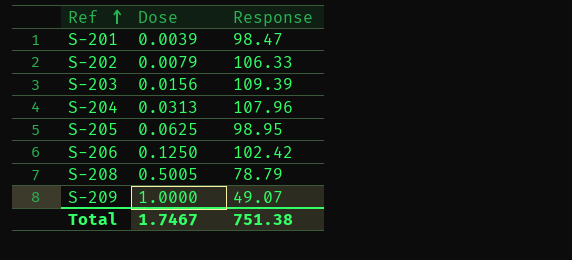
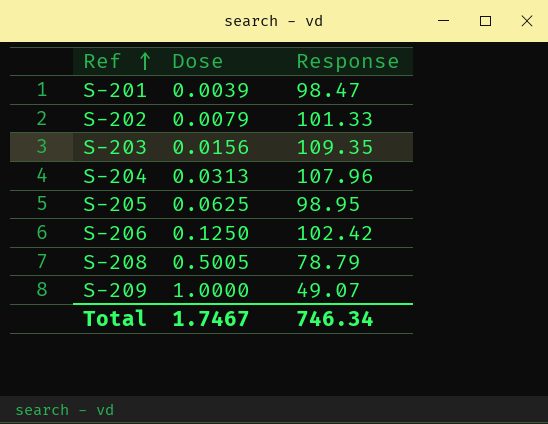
S-202 | Response: 106.33 -> 101.33
S-203 | Response: 109.39 -> 109.35
Total | Response: 751.38 -> 746.34

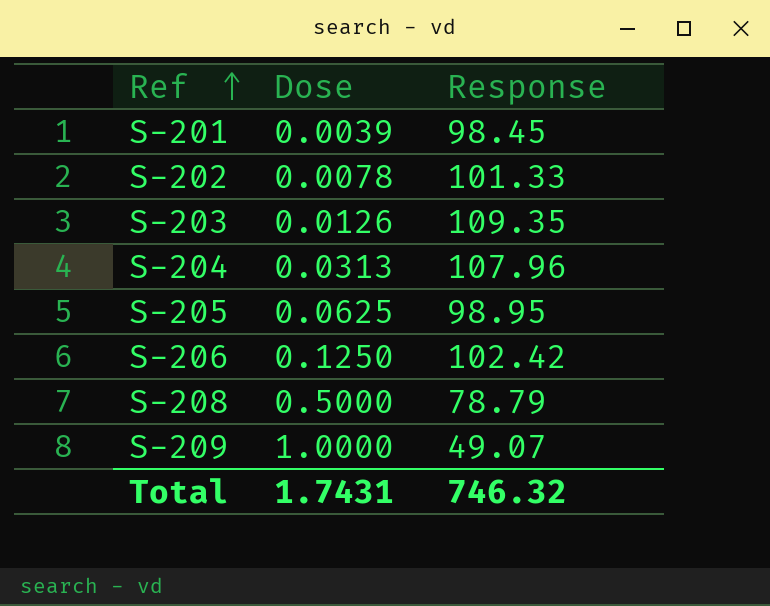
S-201 | Response: 98.47 -> 98.45
S-202 | Dose: 0.0079 -> 0.0078
S-203 | Dose: 0.0156 -> 0.0126
S-208 | Dose: 0.5005 -> 0.5000
Total | Dose: 1.7467 -> 1.7431
Total | Response: 746.34 -> 746.32

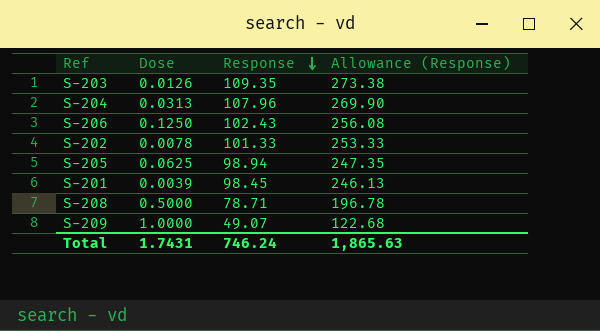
row order: Ref ascending -> Response descending
column Allowance (Response) | formula: none -> [Response] * 2.5
S-206 | Response: 102.42 -> 102.43
S-205 | Response: 98.95 -> 98.94
S-208 | Response: 78.79 -> 78.71
Total | Response: 746.32 -> 746.24

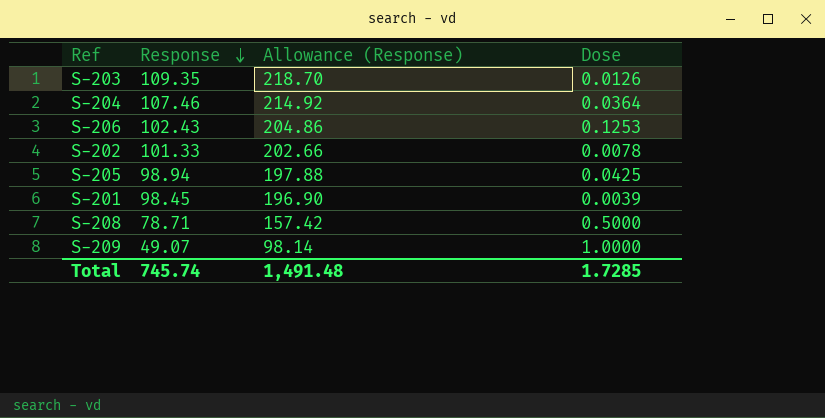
column Allowance (Response) | formula: [Response] * 2.5 -> [Response] * 2
column Dose | position: 2 -> 4
S-204 | Response: 107.96 -> 107.46
S-204 | Dose: 0.0313 -> 0.0364
S-206 | Dose: 0.1250 -> 0.1253
S-205 | Dose: 0.0625 -> 0.0425
Total | Response: 746.24 -> 745.74
Total | Allowance (Response): 1,865.63 -> 1,491.48
Total | Dose: 1.7431 -> 1.7285

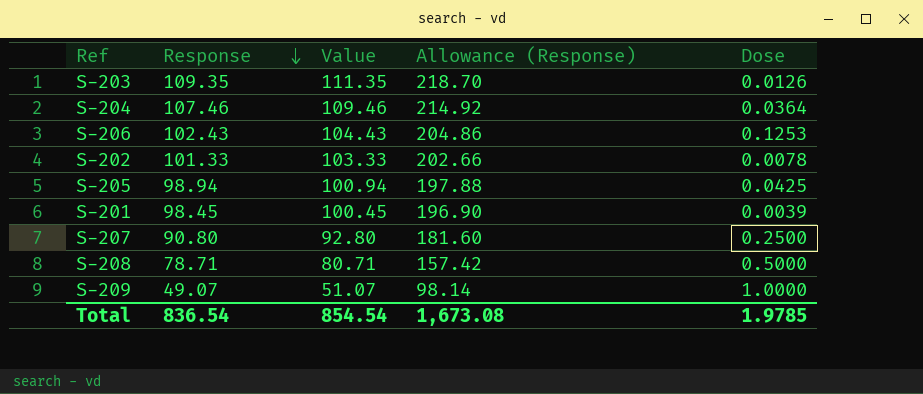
column Value | formula: none -> [Response] + 2
row S-207: none -> 90.80 | 92.80 | 181.60 | 0.2500
Total | Response: 745.74 -> 836.54
Total | Allowance (Response): 1,491.48 -> 1,673.08
Total | Dose: 1.7285 -> 1.9785

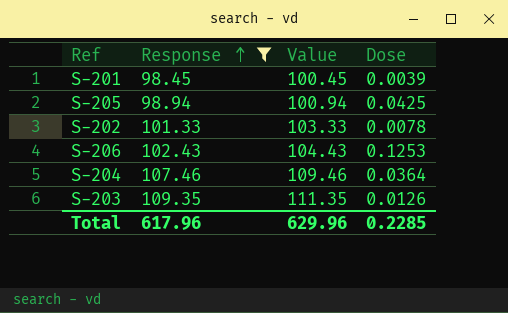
filter: none -> Response >= 98.45
row order: Response descending -> Response ascending
column Allowance (Response) | formula: [Response] * 2 -> none
Total | Response: 836.54 -> 617.96
Total | Value: 854.54 -> 629.96
Total | Dose: 1.9785 -> 0.2285

